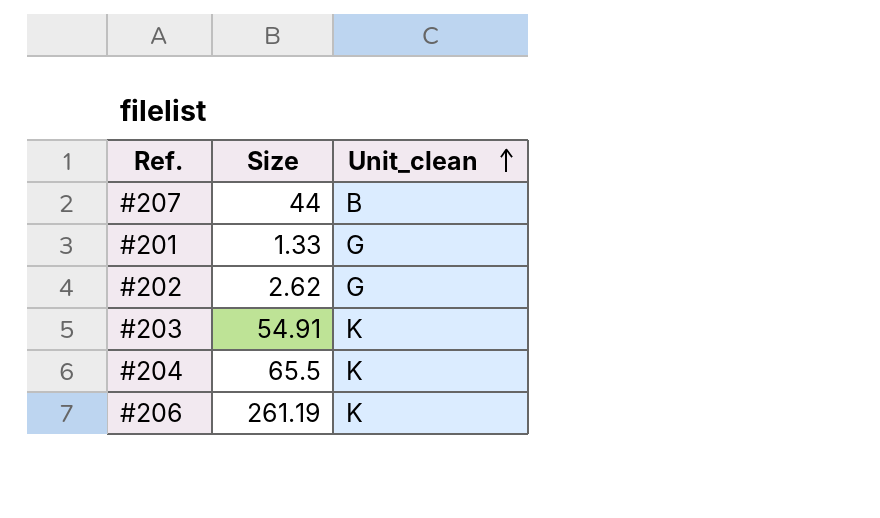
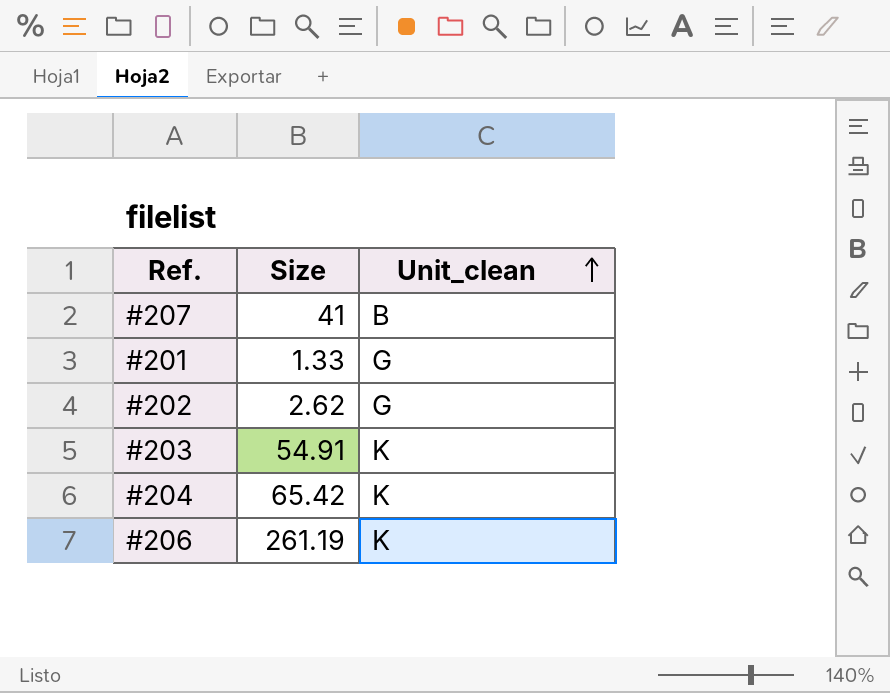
#207 | Size: 44 -> 41
#204 | Size: 65.5 -> 65.42

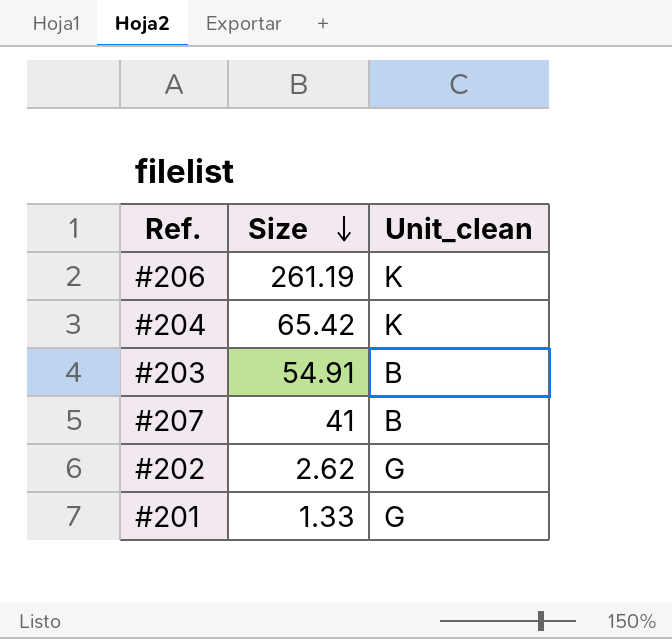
row order: Unit_clean ascending -> Size descending
#203 | Unit_clean: K -> B

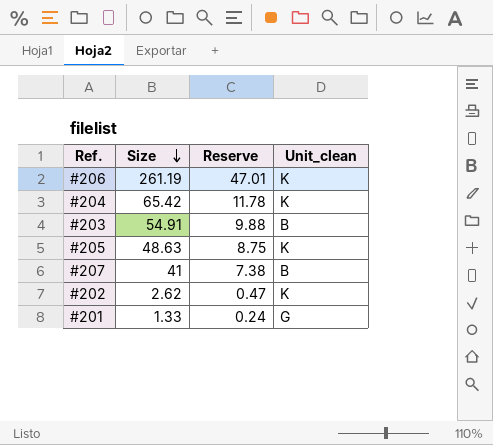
column Reserve | formula: none -> [Size] * 0.18
row #205: none -> 48.63 | 8.75 | K
#202 | Unit_clean: G -> K

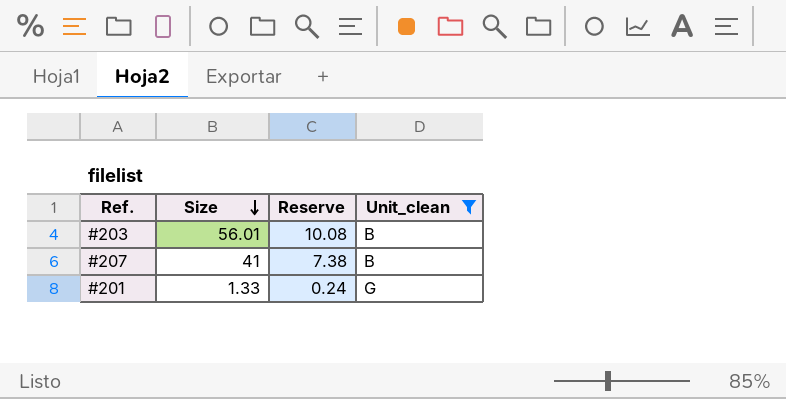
filter: none -> Unit_clean != K
#203 | Size: 54.91 -> 56.01
#203 | Reserve: 9.88 -> 10.08

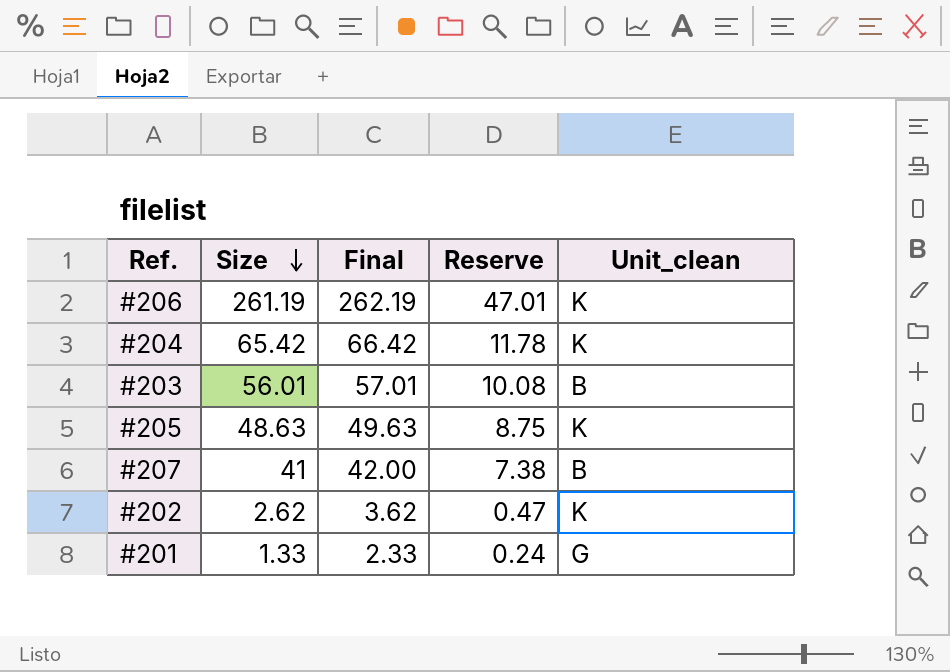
filter: Unit_clean != K -> none
column Final | formula: none -> [Size] + 1

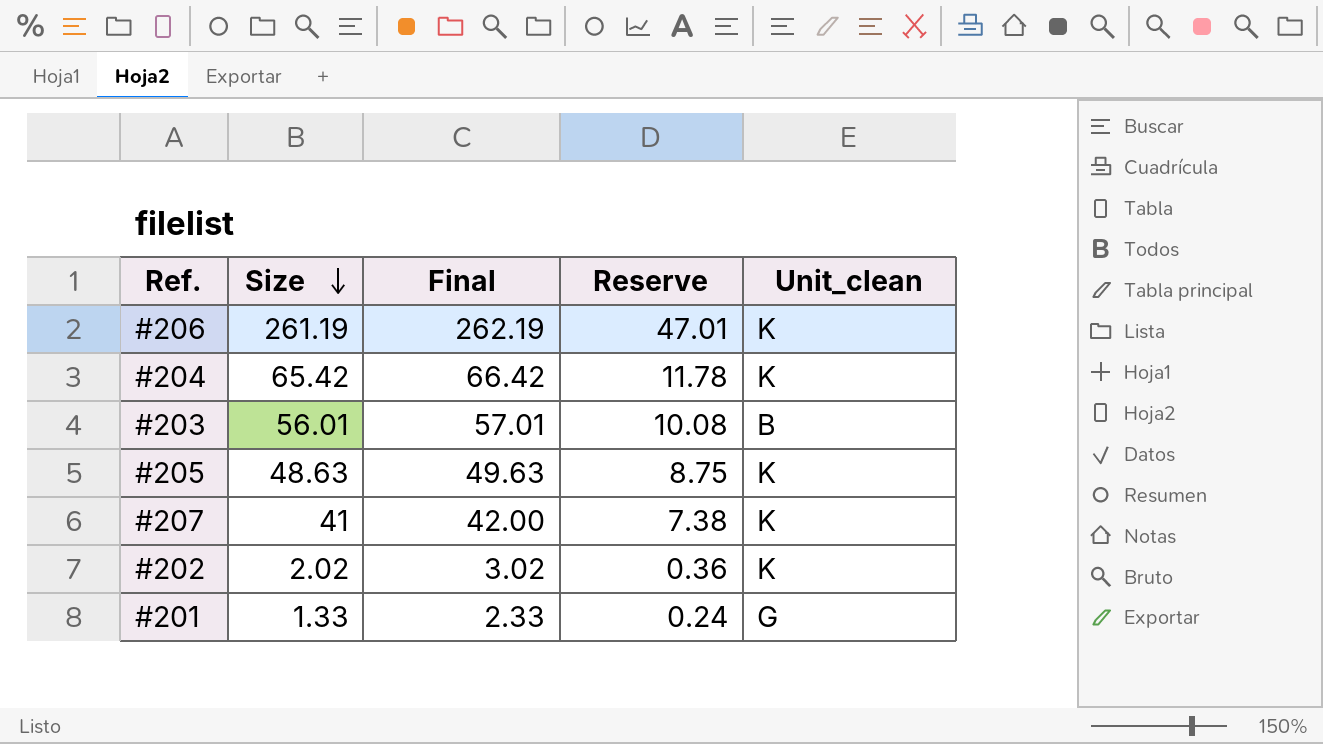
#207 | Unit_clean: B -> K
#202 | Size: 2.62 -> 2.02
#202 | Final: 3.62 -> 3.02
#202 | Reserve: 0.47 -> 0.36

